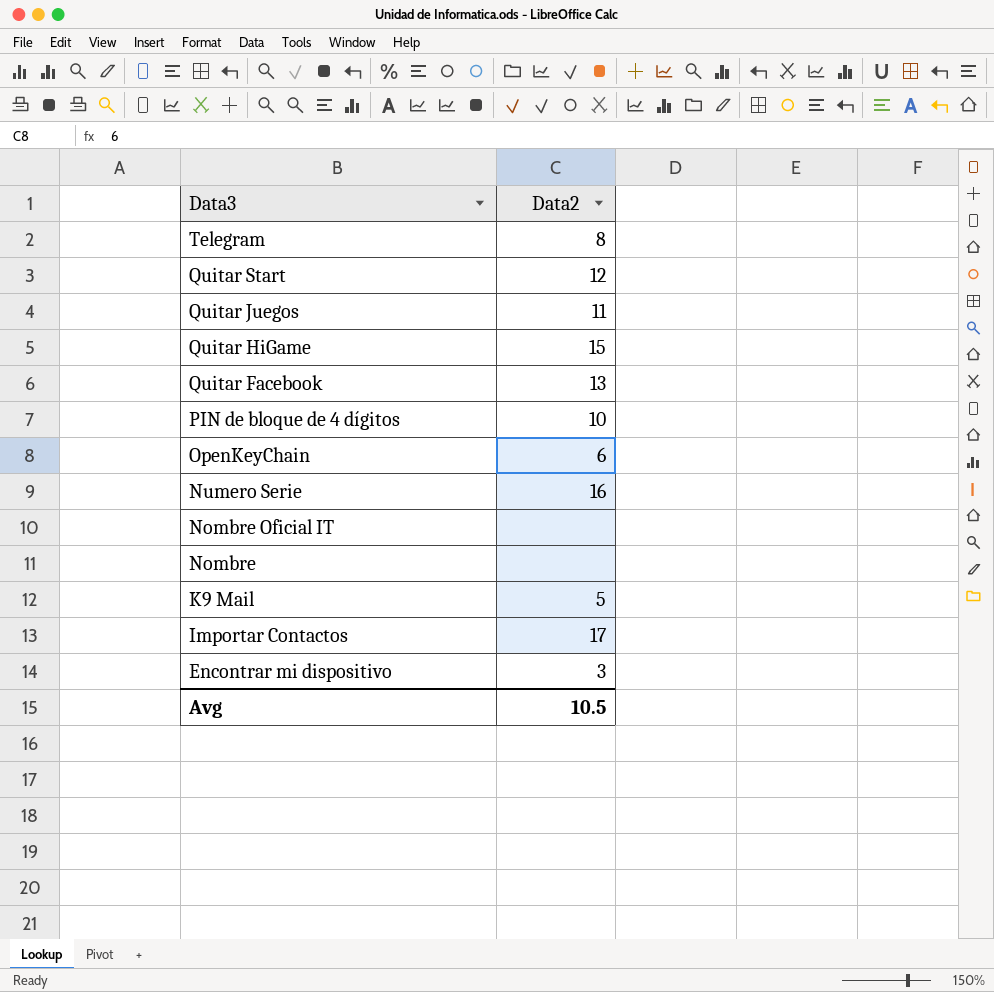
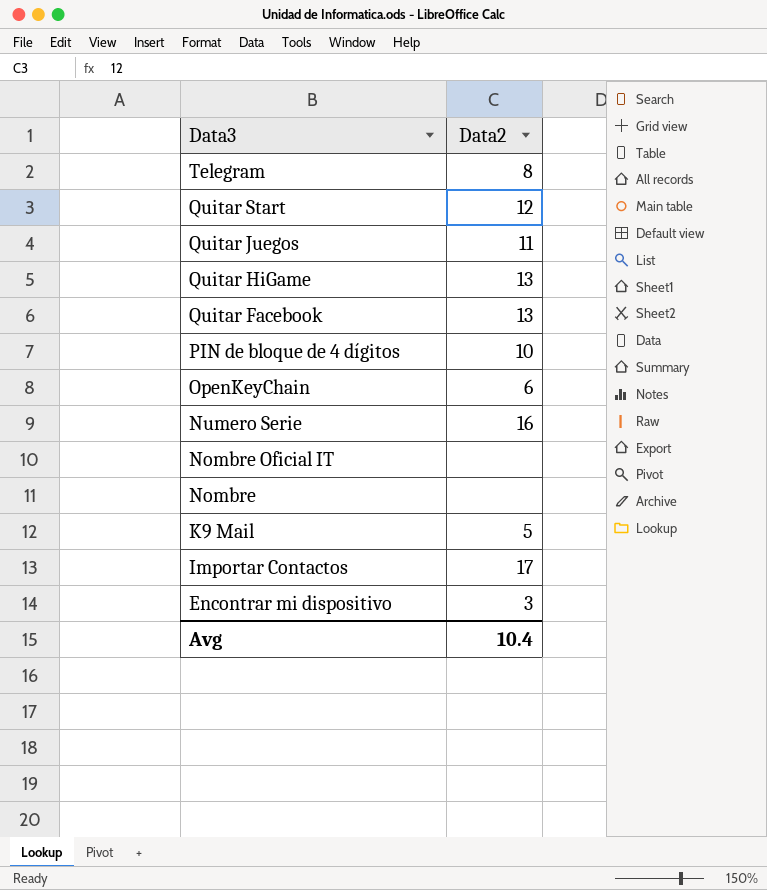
Quitar HiGame | Data2: 15 -> 13
Avg | Data2: 10.5 -> 10.4

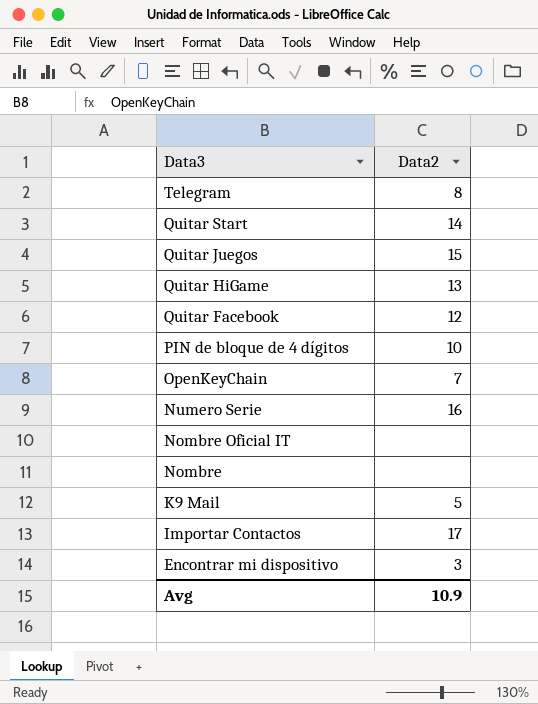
Quitar Start | Data2: 12 -> 14
Quitar Juegos | Data2: 11 -> 15
Quitar Facebook | Data2: 13 -> 12
OpenKeyChain | Data2: 6 -> 7
Avg | Data2: 10.4 -> 10.9

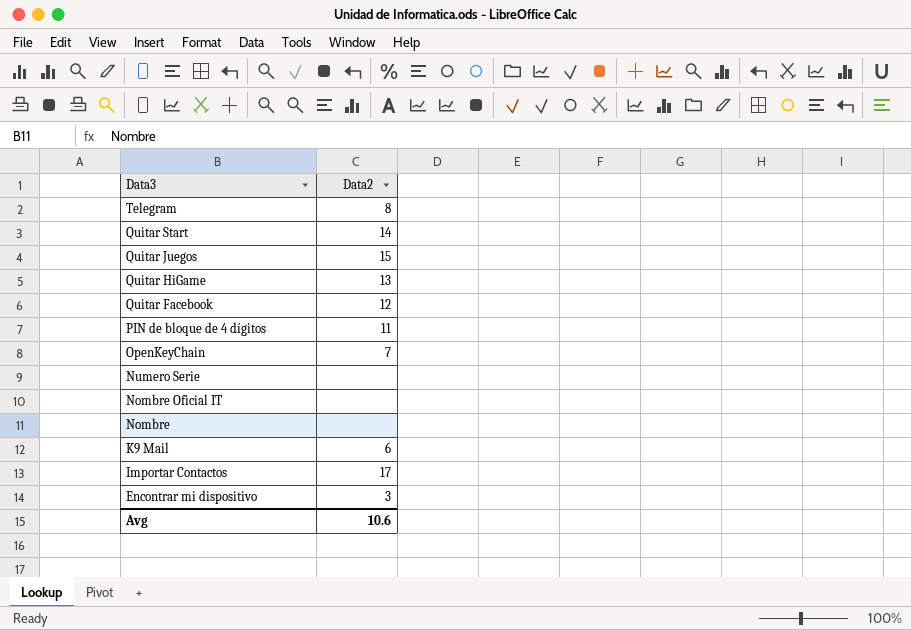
PIN de bloque de 4 dígitos | Data2: 10 -> 11
Numero Serie | Data2: 16 -> none
K9 Mail | Data2: 5 -> 6
Avg | Data2: 10.9 -> 10.6

